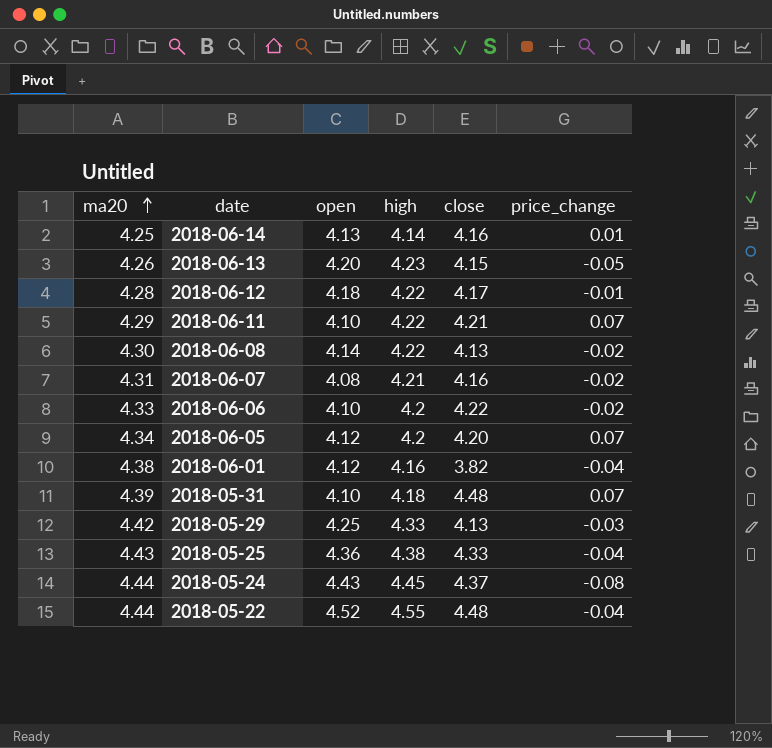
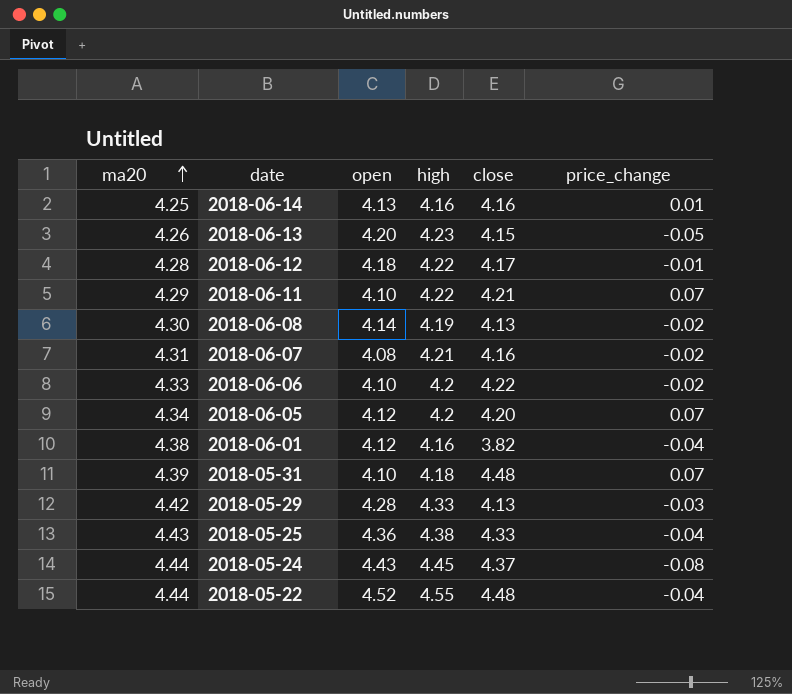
2018-06-14 | high: 4.14 -> 4.16
2018-06-08 | high: 4.22 -> 4.19
2018-05-29 | open: 4.25 -> 4.28

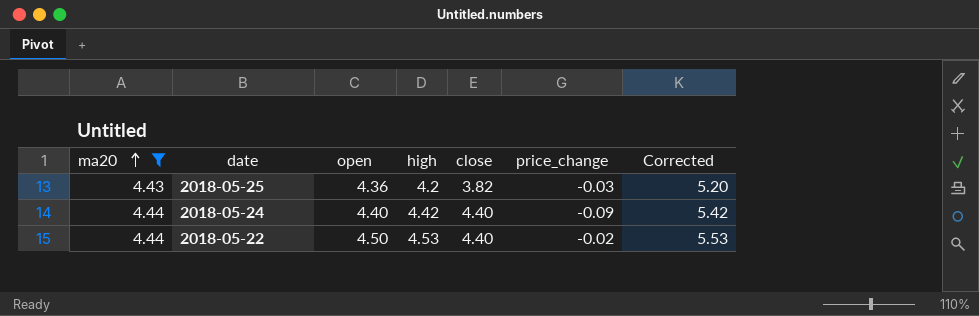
filter: none -> ma20 >= 4.43
column Corrected | formula: none -> [high] + 1
2018-05-25 | high: 4.38 -> 4.2
2018-05-25 | close: 4.33 -> 3.82
2018-05-25 | price_change: -0.04 -> -0.03
2018-05-24 | open: 4.43 -> 4.40
2018-05-24 | high: 4.45 -> 4.42
2018-05-24 | close: 4.37 -> 4.40
2018-05-24 | price_change: -0.08 -> -0.09
2018-05-22 | open: 4.52 -> 4.50
2018-05-22 | high: 4.55 -> 4.53
2018-05-22 | close: 4.48 -> 4.40
2018-05-22 | price_change: -0.04 -> -0.02

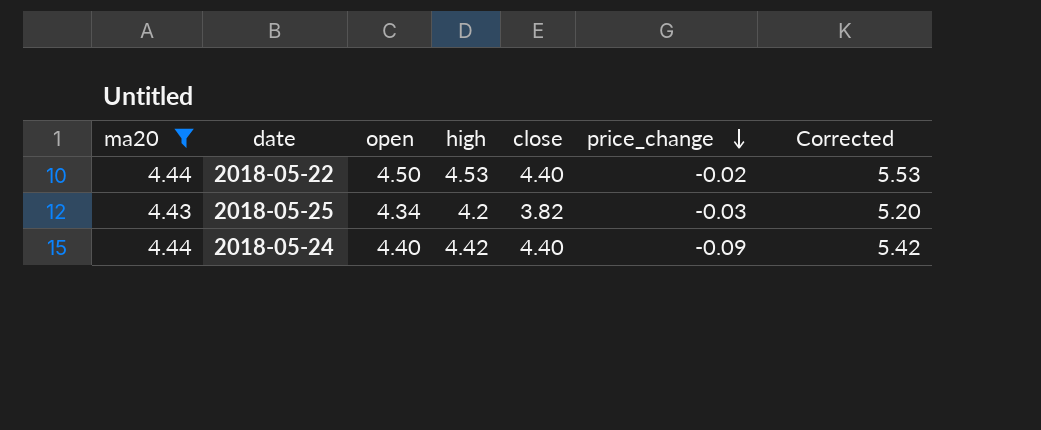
row order: ma20 ascending -> price_change descending
2018-05-25 | open: 4.36 -> 4.34

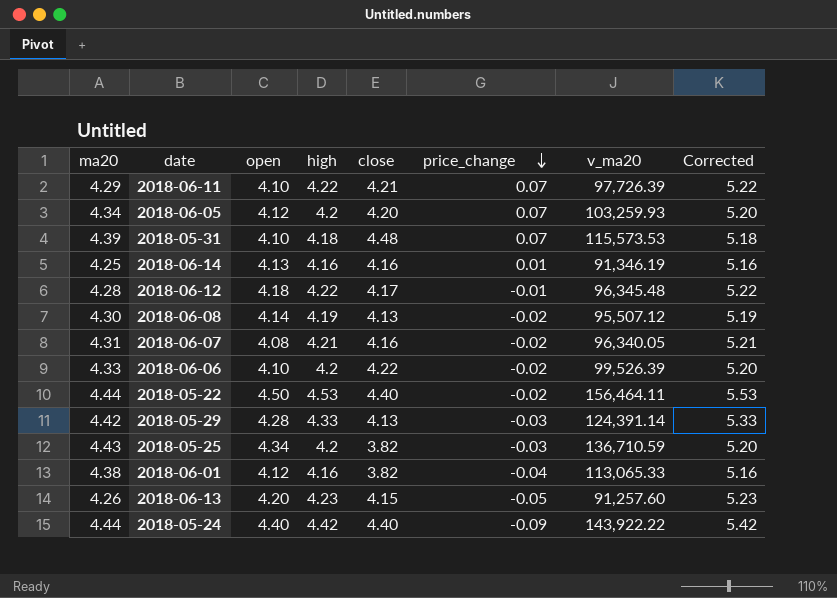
filter: ma20 >= 4.43 -> none
column v_ma20 | position: none -> 7

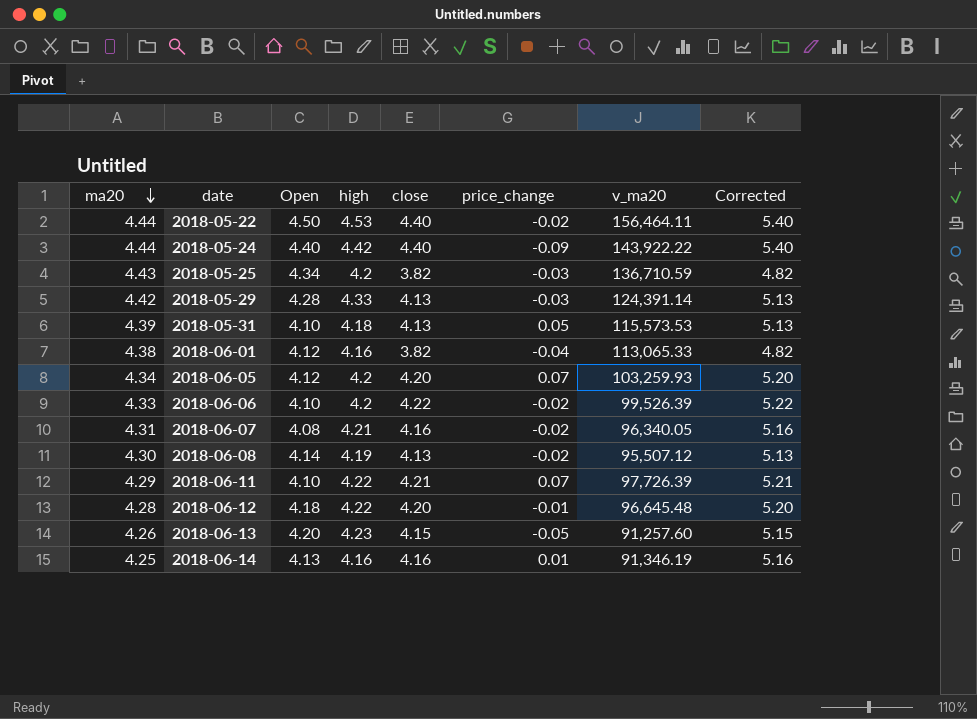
row order: price_change descending -> ma20 descending
column name: open -> Open
column Corrected | formula: [high] + 1 -> [close] + 1
2018-05-31 | close: 4.48 -> 4.13
2018-05-31 | price_change: 0.07 -> 0.05
2018-06-12 | close: 4.17 -> 4.20
2018-06-12 | v_ma20: 96,345.48 -> 96,645.48

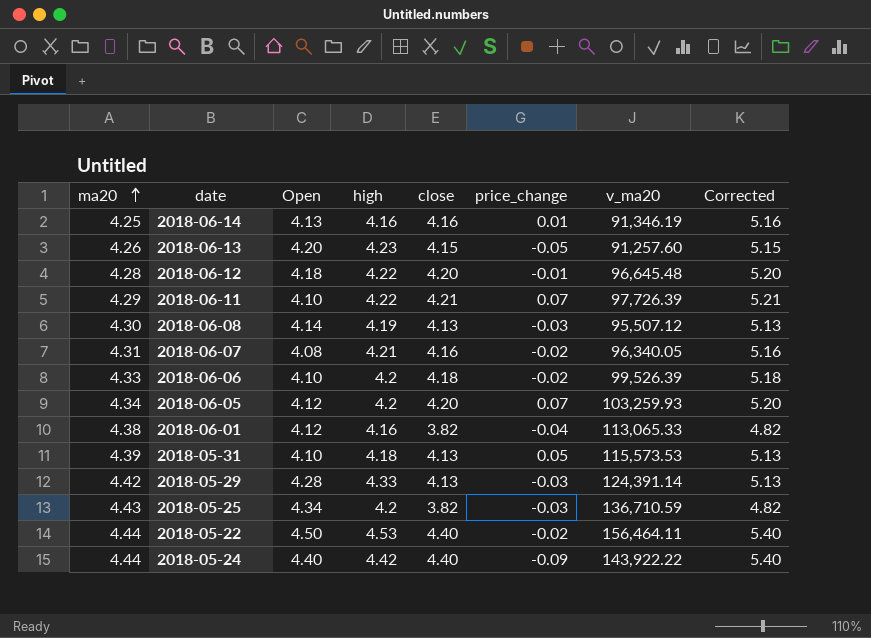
row order: ma20 descending -> ma20 ascending
2018-06-08 | price_change: -0.02 -> -0.03
2018-06-06 | close: 4.22 -> 4.18
2018-06-06 | Corrected: 5.22 -> 5.18

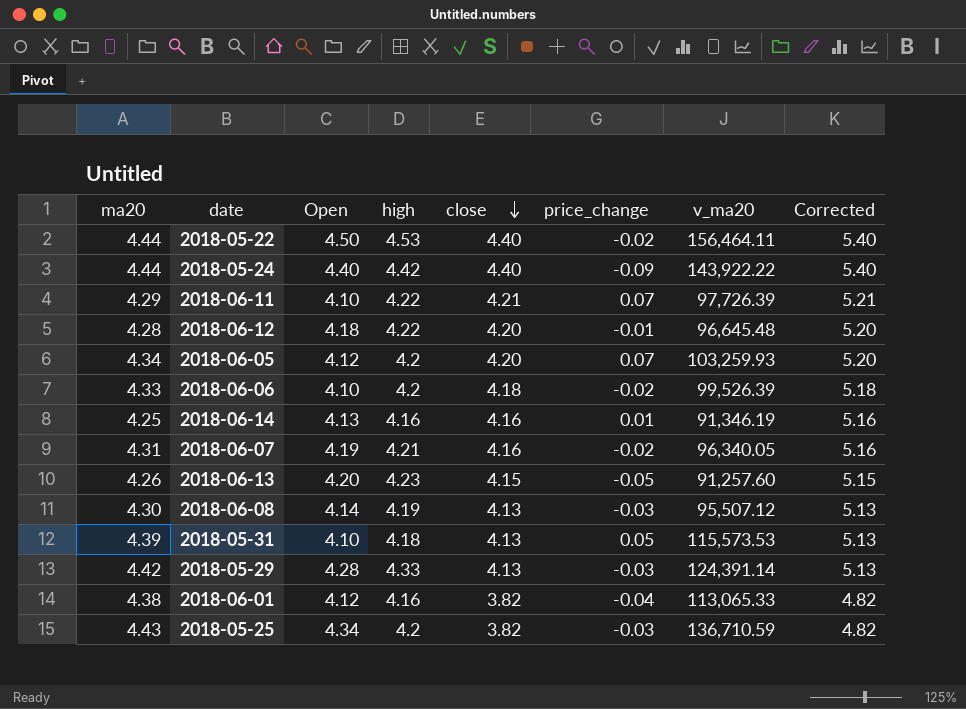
row order: ma20 ascending -> close descending
2018-06-07 | Open: 4.08 -> 4.19

